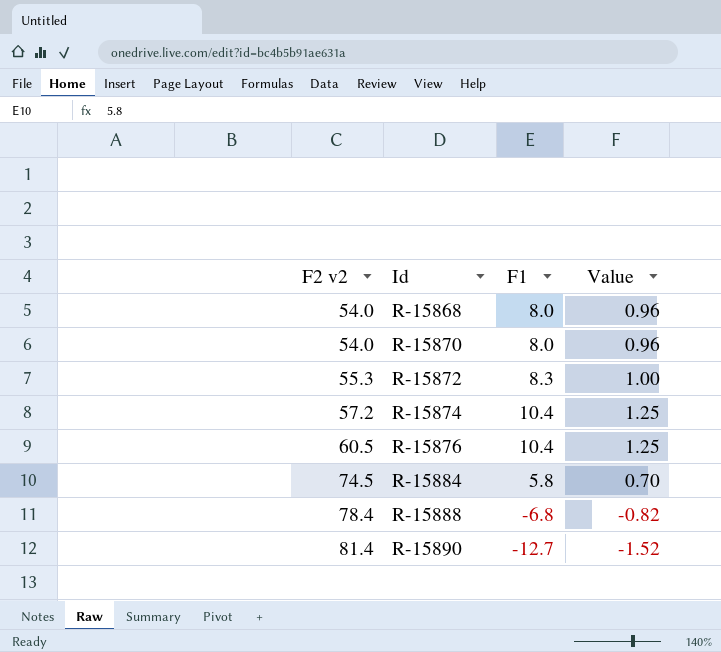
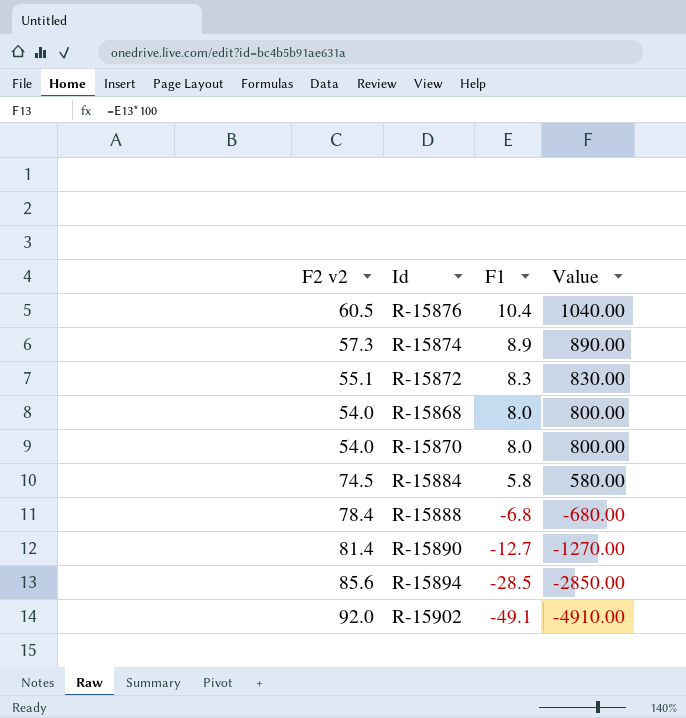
row order: F2 v2 ascending -> F1 descending
column Value | formula: [F1] * 0.12 -> [F1] * 100
R-15874 | F2 v2: 57.2 -> 57.3
R-15874 | F1: 10.4 -> 8.9
R-15872 | F2 v2: 55.3 -> 55.1
row R-15894: none -> 85.6 | -28.5 | -2850.00
row R-15902: none -> 92.0 | -49.1 | -4910.00

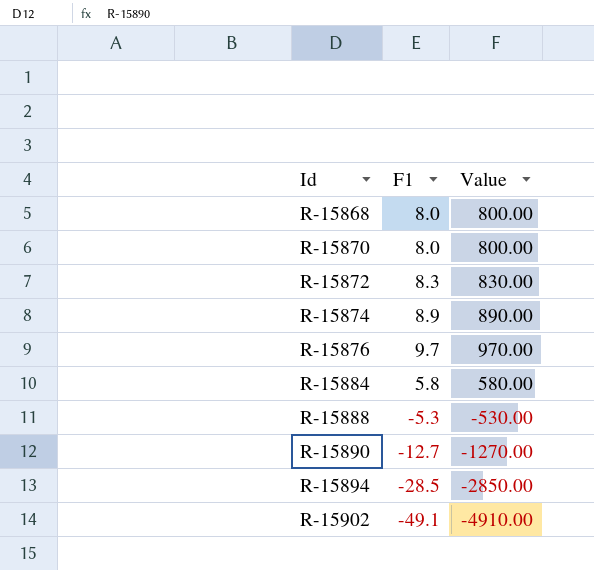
row order: F1 descending -> Id ascending
column F2 v2 | position: 1 -> none
R-15876 | F1: 10.4 -> 9.7
R-15876 | Value: 1040.00 -> 970.00
R-15888 | F1: -6.8 -> -5.3
R-15888 | Value: -680.00 -> -530.00

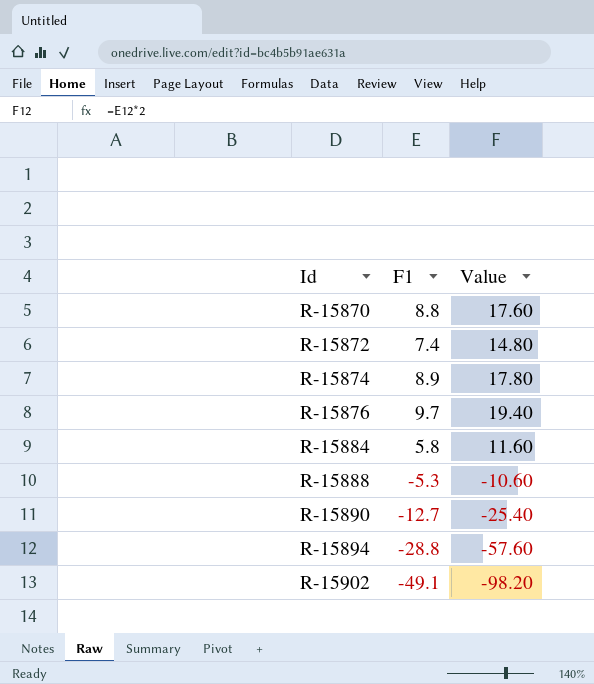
column Value | formula: [F1] * 100 -> [F1] * 2
row R-15868: 8.0 | 800.00 -> none
R-15870 | F1: 8.0 -> 8.8
R-15872 | F1: 8.3 -> 7.4
R-15894 | F1: -28.5 -> -28.8

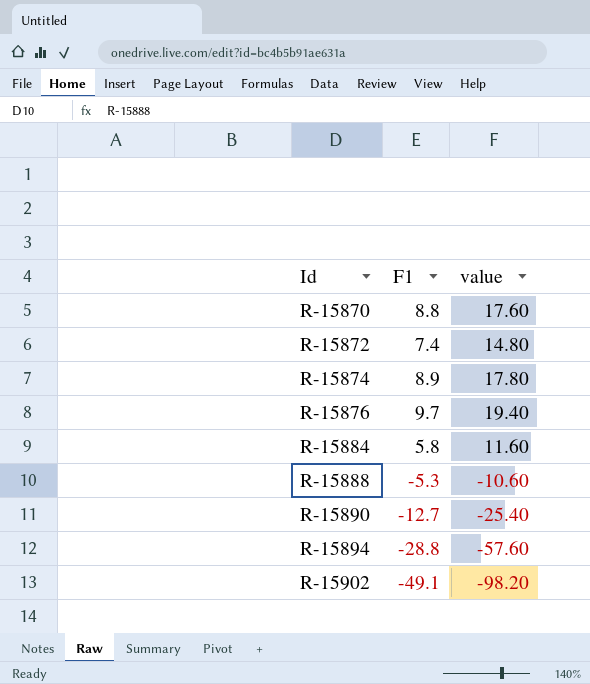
column name: Value -> value

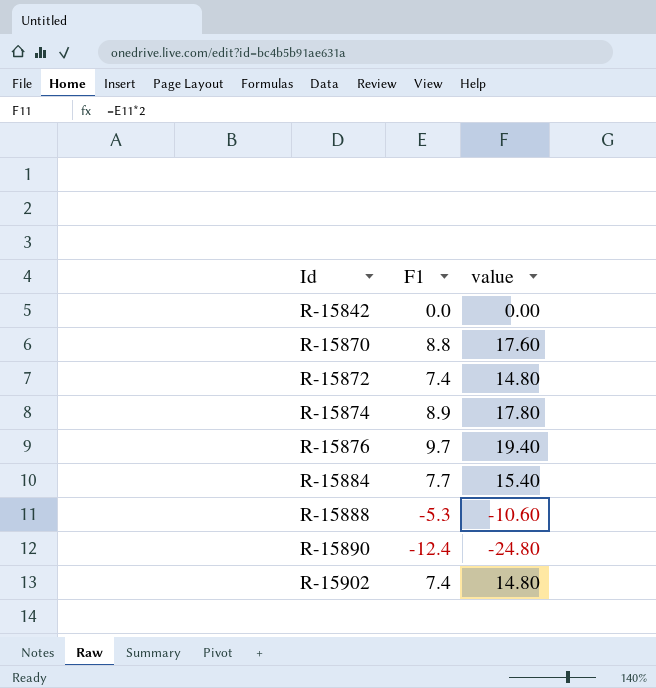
row R-15894: -28.8 | -57.60 -> none
row R-15842: none -> 0.0 | 0.00
R-15884 | F1: 5.8 -> 7.7
R-15884 | value: 11.60 -> 15.40
R-15890 | F1: -12.7 -> -12.4
R-15890 | value: -25.40 -> -24.80
R-15902 | F1: -49.1 -> 7.4
R-15902 | value: -98.20 -> 14.80

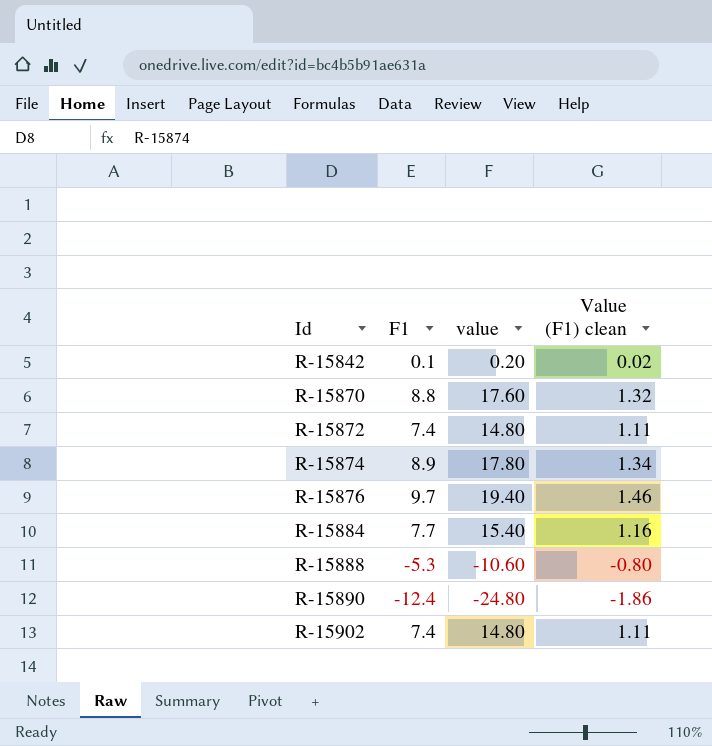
column Value (F1) clean | formula: none -> [F1] * 0.15
R-15842 | F1: 0.0 -> 0.1
R-15842 | value: 0.00 -> 0.20

